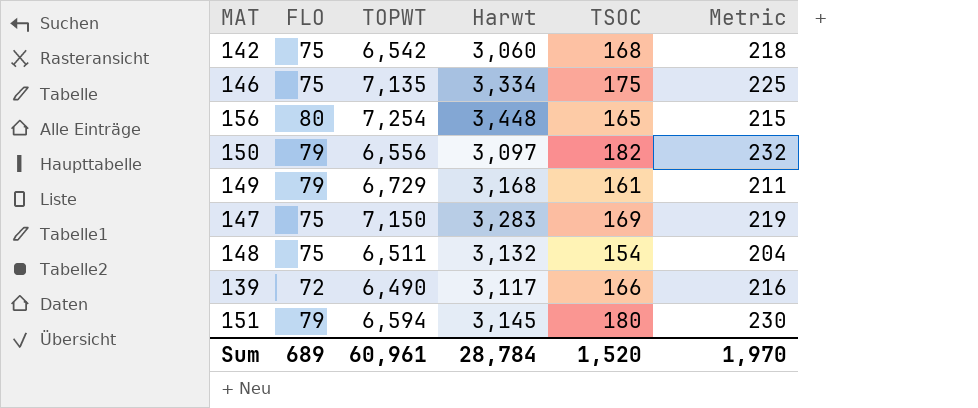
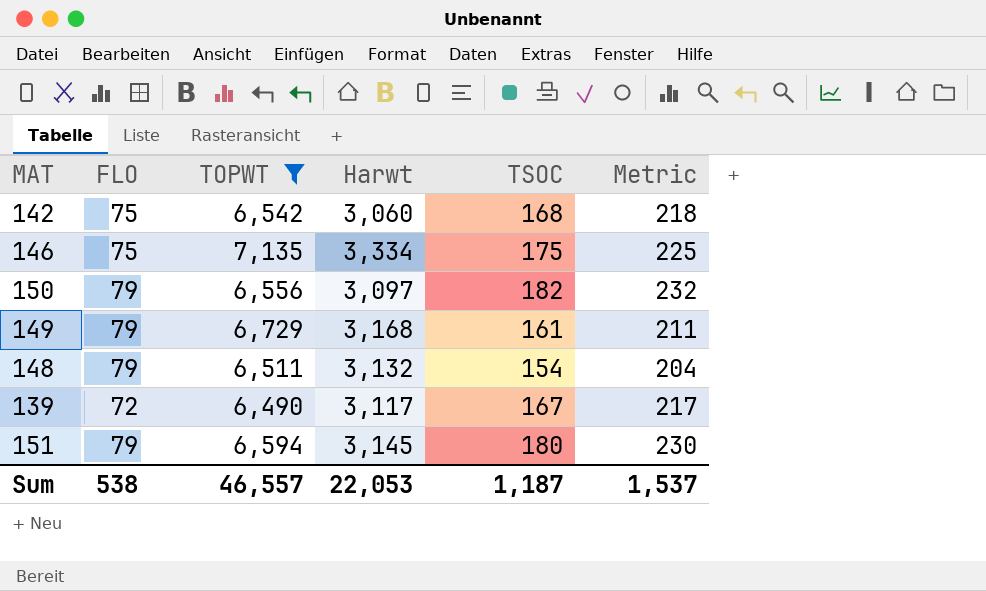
filter: none -> TOPWT <= 7,135
148 | FLO: 75 -> 79
139 | TSOC: 166 -> 167
139 | Metric: 216 -> 217
Sum | FLO: 689 -> 538
Sum | TOPWT: 60,961 -> 46,557
Sum | Harwt: 28,784 -> 22,053
Sum | TSOC: 1,520 -> 1,187
Sum | Metric: 1,970 -> 1,537

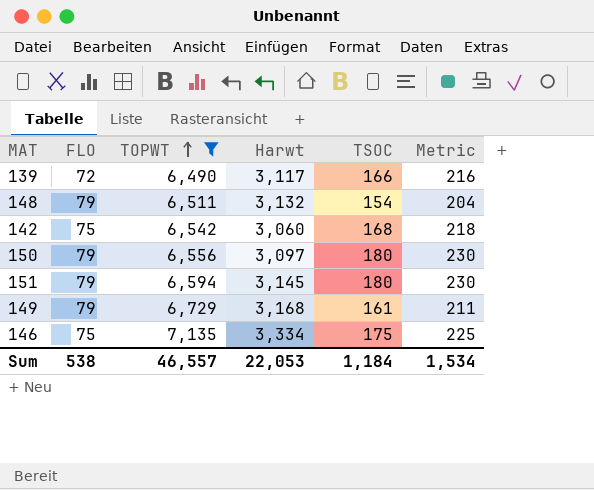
row order: none -> TOPWT ascending
139 | TSOC: 167 -> 166
139 | Metric: 217 -> 216
150 | TSOC: 182 -> 180
150 | Metric: 232 -> 230
Sum | TSOC: 1,187 -> 1,184
Sum | Metric: 1,537 -> 1,534

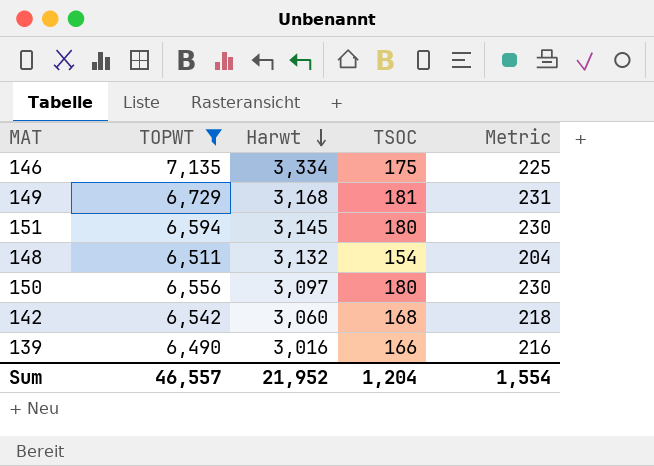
row order: TOPWT ascending -> Harwt descending
column FLO | position: 2 -> none
149 | TSOC: 161 -> 181
149 | Metric: 211 -> 231
139 | Harwt: 3,117 -> 3,016
Sum | Harwt: 22,053 -> 21,952
Sum | TSOC: 1,184 -> 1,204
Sum | Metric: 1,534 -> 1,554

